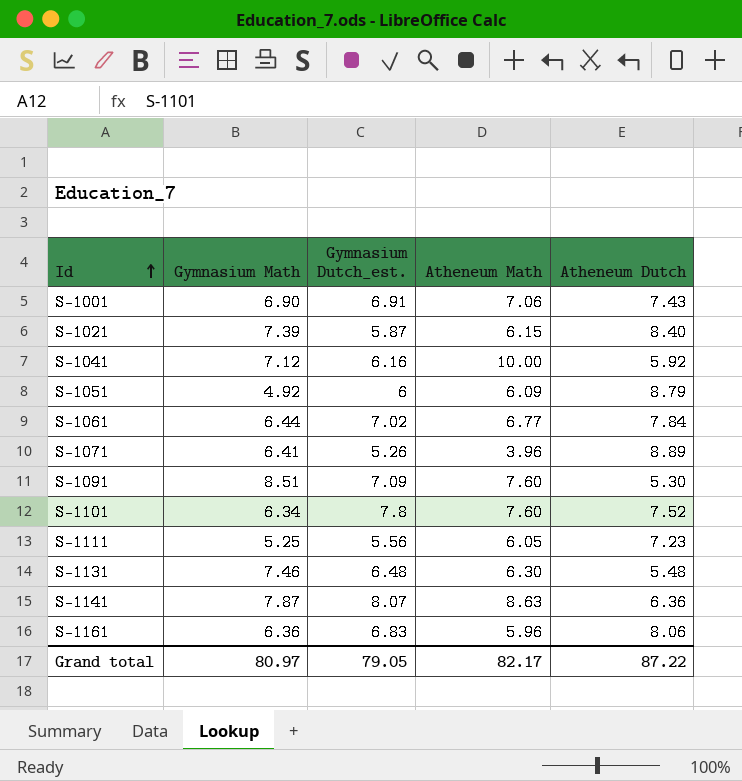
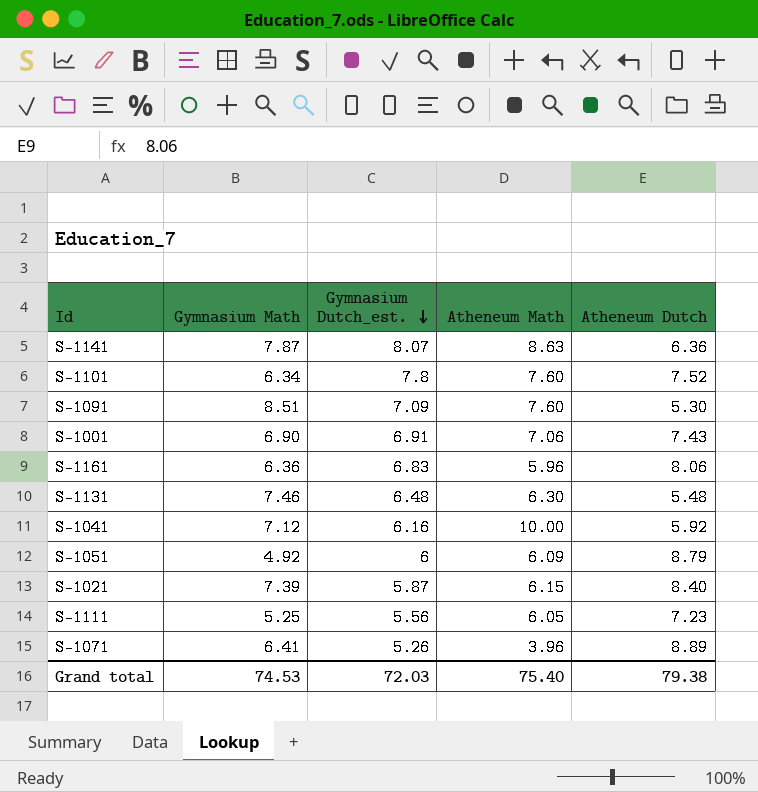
row order: Id ascending -> Gymnasium Dutch_est. descending
row S-1061: 6.44 | 7.02 | 6.77 | 7.84 -> none
Grand total | Gymnasium Math: 80.97 -> 74.53
Grand total | Gymnasium Dutch_est.: 79.05 -> 72.03
Grand total | Atheneum Math: 82.17 -> 75.40
Grand total | Atheneum Dutch: 87.22 -> 79.38

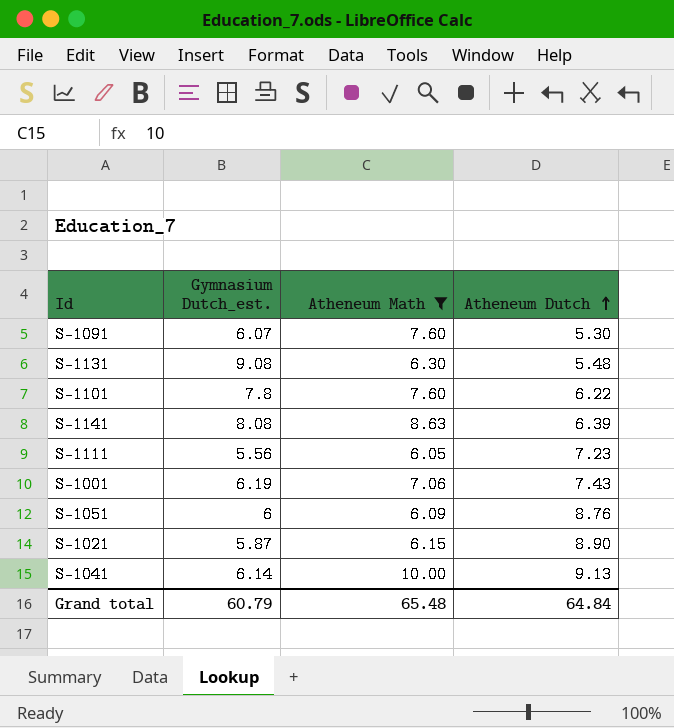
filter: none -> Atheneum Math >= 6.05
row order: Gymnasium Dutch_est. descending -> Atheneum Dutch ascending
column Gymnasium Math | position: 2 -> none
S-1091 | Gymnasium Dutch_est.: 7.09 -> 6.07
S-1131 | Gymnasium Dutch_est.: 6.48 -> 9.08
S-1101 | Atheneum Dutch: 7.52 -> 6.22
S-1141 | Gymnasium Dutch_est.: 8.07 -> 8.08
S-1141 | Atheneum Dutch: 6.36 -> 6.39
S-1001 | Gymnasium Dutch_est.: 6.91 -> 6.19
S-1051 | Atheneum Dutch: 8.79 -> 8.76
S-1021 | Atheneum Dutch: 8.40 -> 8.90
S-1041 | Gymnasium Dutch_est.: 6.16 -> 6.14
S-1041 | Atheneum Dutch: 5.92 -> 9.13
Grand total | Gymnasium Dutch_est.: 72.03 -> 60.79
Grand total | Atheneum Math: 75.40 -> 65.48
Grand total | Atheneum Dutch: 79.38 -> 64.84

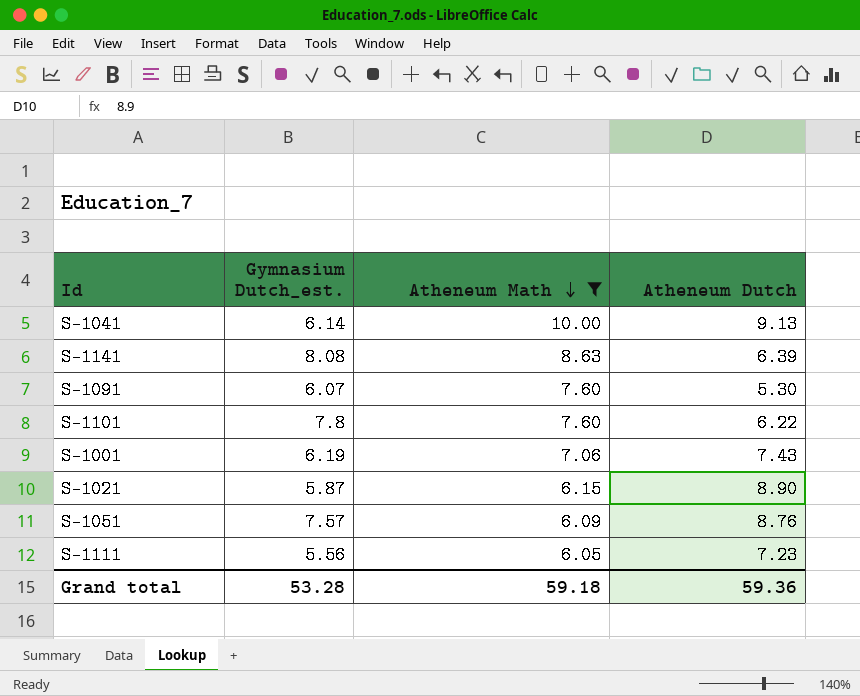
row order: Atheneum Dutch ascending -> Atheneum Math descending
row S-1131: 9.08 | 6.30 | 5.48 -> none
S-1051 | Gymnasium Dutch_est.: 6 -> 7.57
Grand total | Gymnasium Dutch_est.: 60.79 -> 53.28
Grand total | Atheneum Math: 65.48 -> 59.18
Grand total | Atheneum Dutch: 64.84 -> 59.36

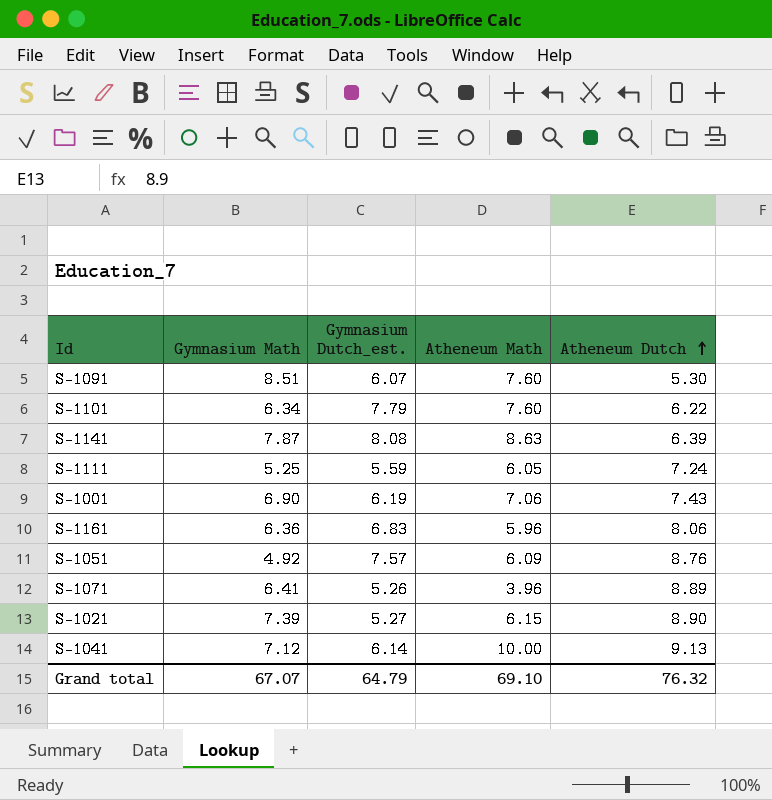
filter: Atheneum Math >= 6.05 -> none
row order: Atheneum Math descending -> Atheneum Dutch ascending
column Gymnasium Math | position: none -> 2
S-1101 | Gymnasium Dutch_est.: 7.8 -> 7.79
S-1111 | Gymnasium Dutch_est.: 5.56 -> 5.59
S-1111 | Atheneum Dutch: 7.23 -> 7.24
S-1021 | Gymnasium Dutch_est.: 5.87 -> 5.27
Grand total | Gymnasium Dutch_est.: 53.28 -> 64.79
Grand total | Atheneum Math: 59.18 -> 69.10
Grand total | Atheneum Dutch: 59.36 -> 76.32

